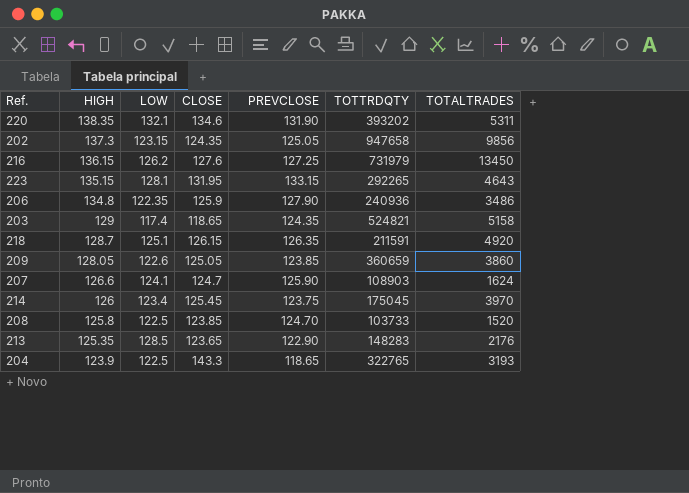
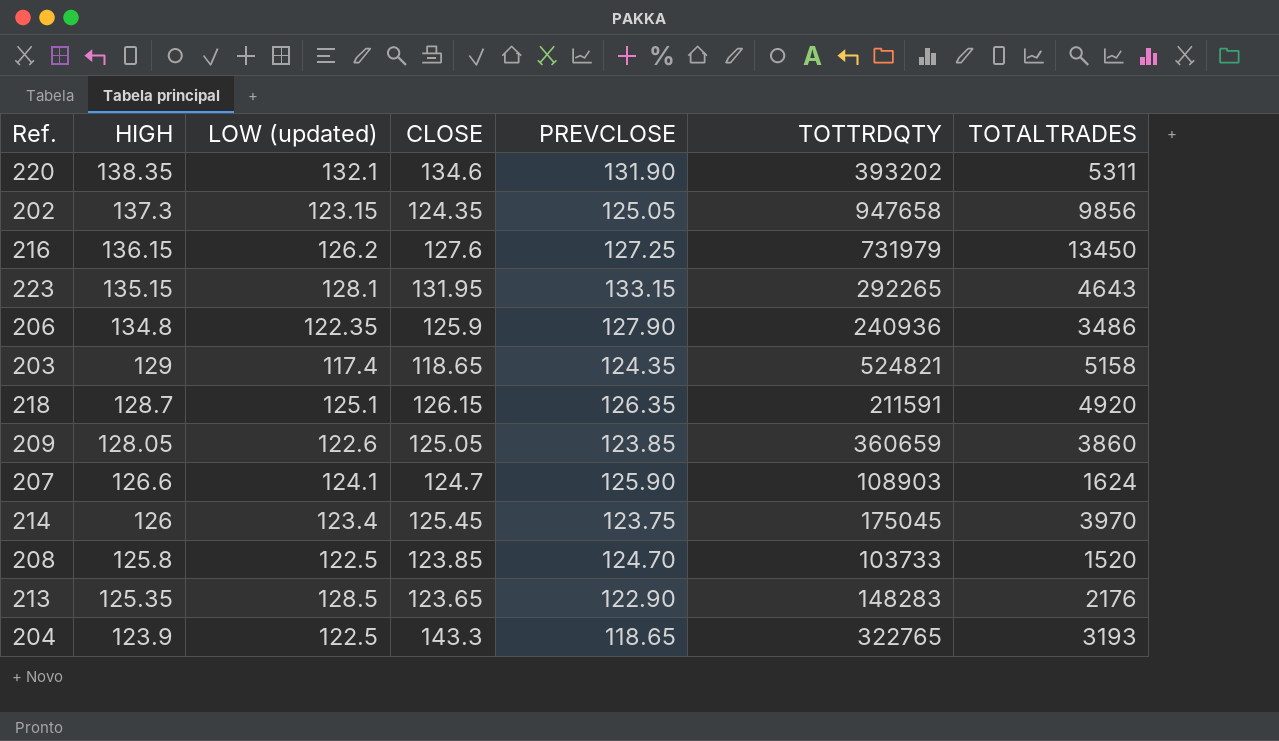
column name: LOW -> LOW (updated)

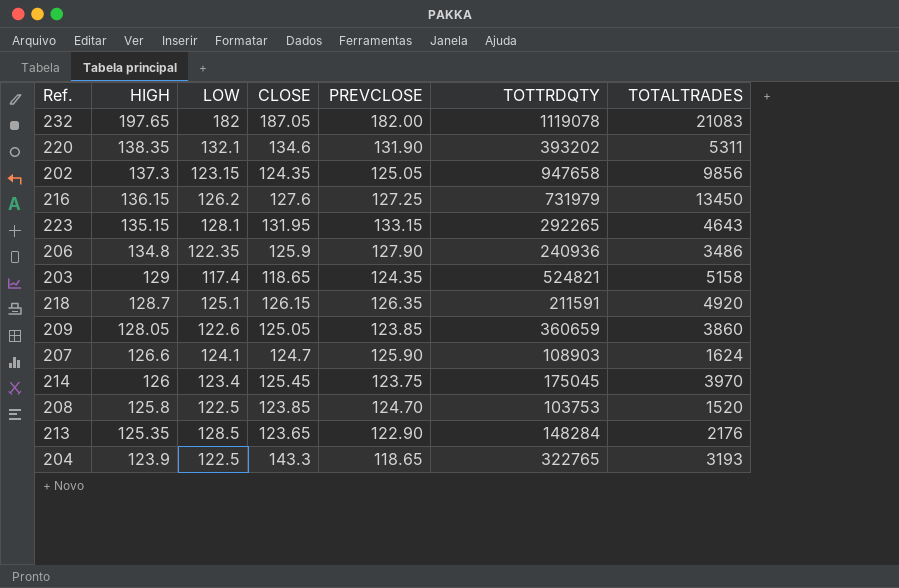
column name: LOW (updated) -> LOW
row 232: none -> 197.65 | 182 | 187.05 | 182.00 | 1119078 | 21083
208 | TOTTRDQTY: 103733 -> 103753
213 | TOTTRDQTY: 148283 -> 148284

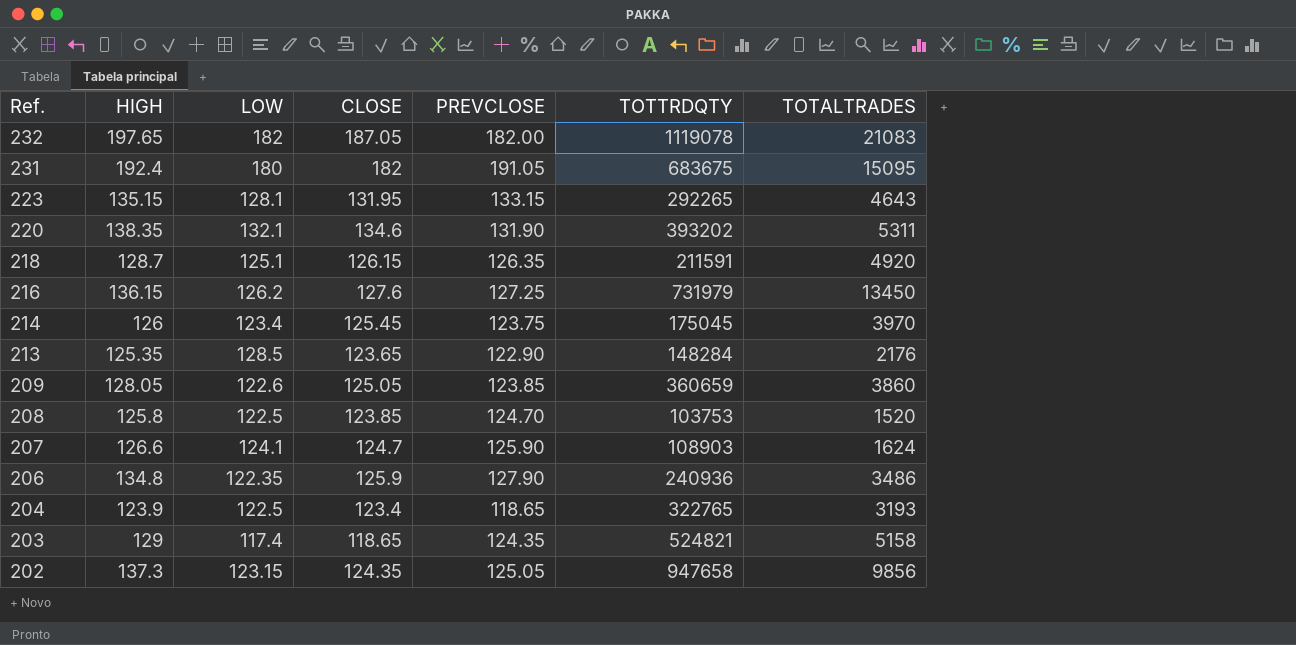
row order: HIGH descending -> Ref. descending
row 231: none -> 192.4 | 180 | 182 | 191.05 | 683675 | 15095
204 | CLOSE: 143.3 -> 123.4

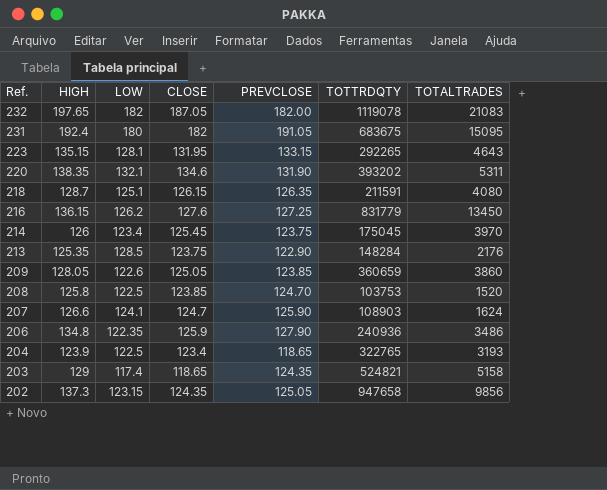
218 | TOTALTRADES: 4920 -> 4080
216 | TOTTRDQTY: 731979 -> 831779
213 | CLOSE: 123.65 -> 123.75

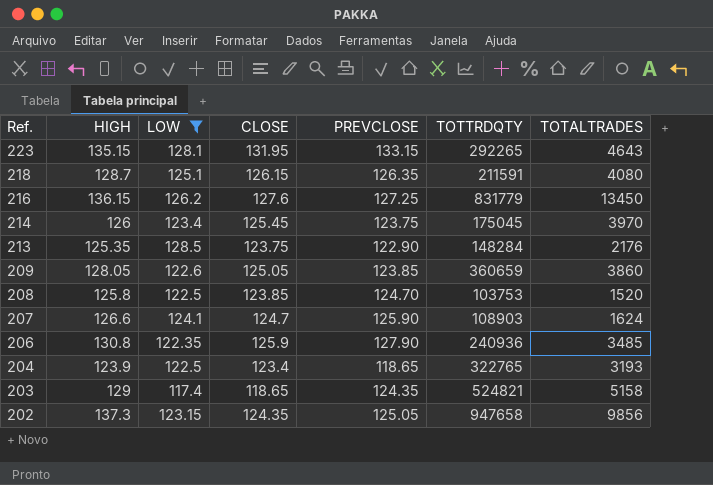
filter: none -> LOW <= 128.5
206 | HIGH: 134.8 -> 130.8
206 | TOTALTRADES: 3486 -> 3485

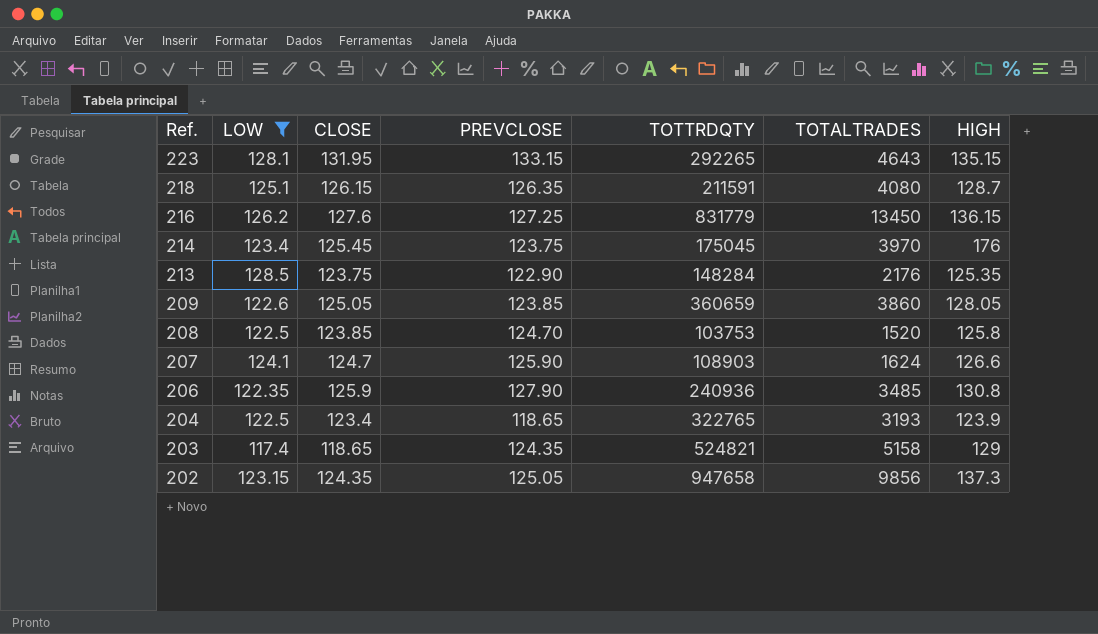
column HIGH | position: 2 -> 7
214 | HIGH: 126 -> 176

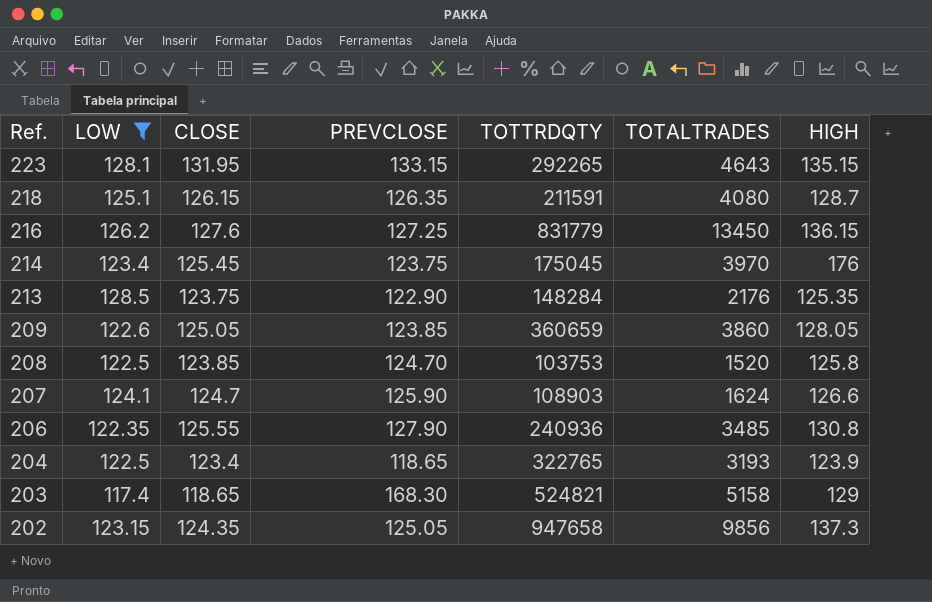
206 | CLOSE: 125.9 -> 125.55
203 | PREVCLOSE: 124.35 -> 168.30

